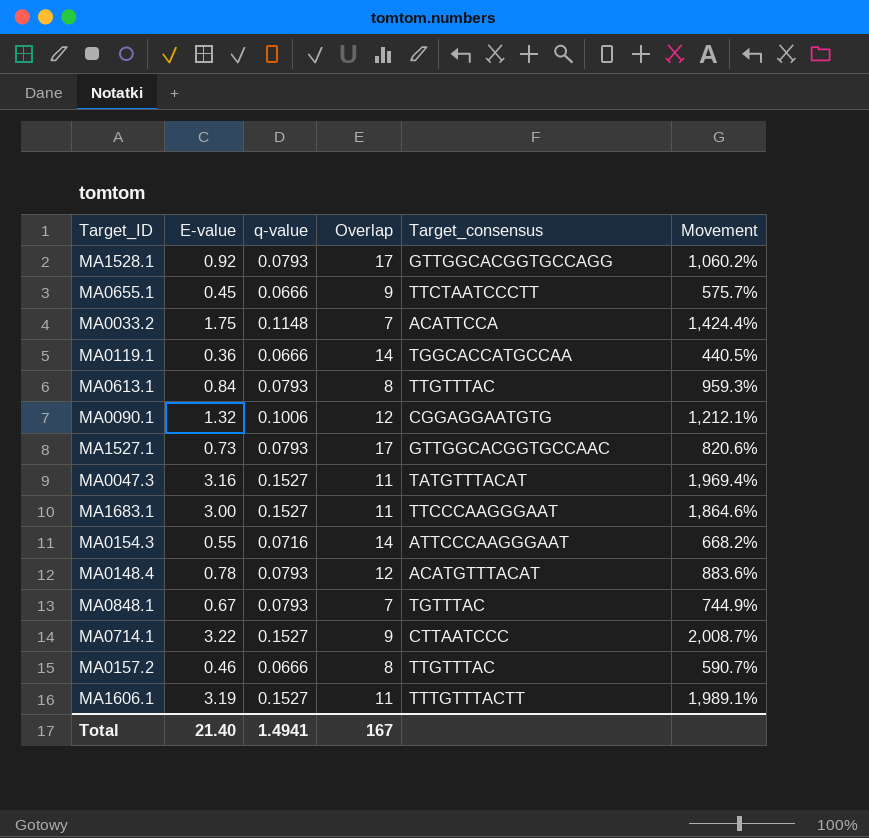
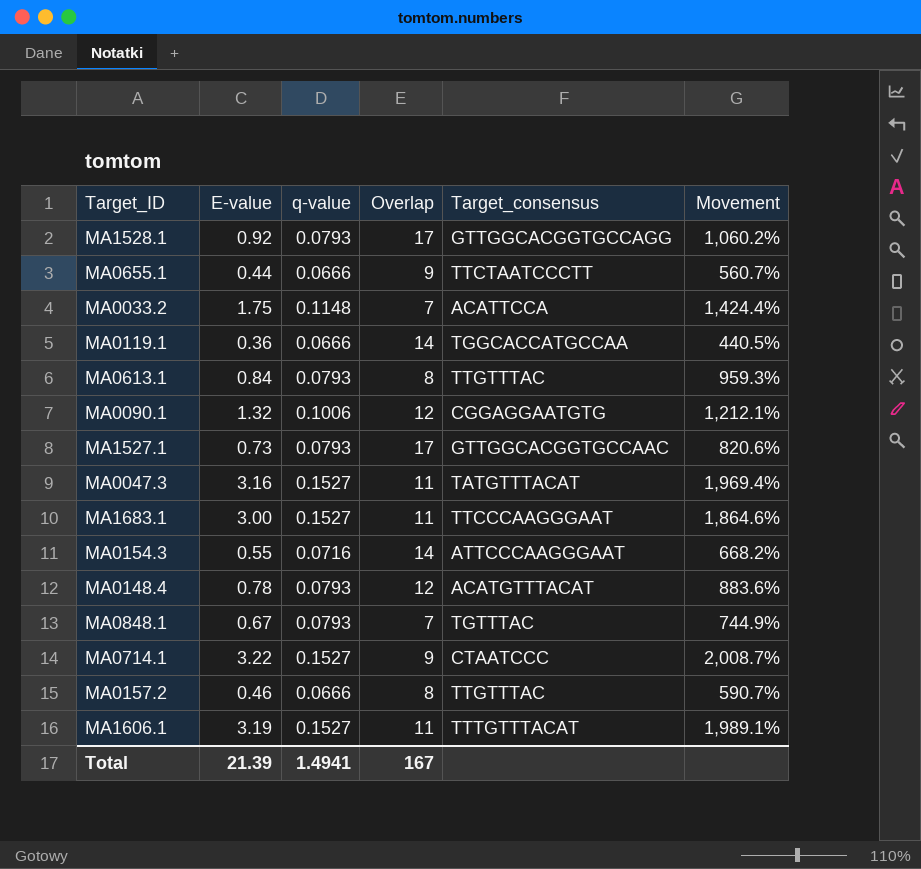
MA0655.1 | E-value: 0.45 -> 0.44
MA0655.1 | Movement: 575.7% -> 560.7%
MA0714.1 | Target_consensus: CTTAATCCC -> CTAATCCC
MA1606.1 | Target_consensus: TTTGTTTACTT -> TTTGTTTACAT
Total | E-value: 21.40 -> 21.39

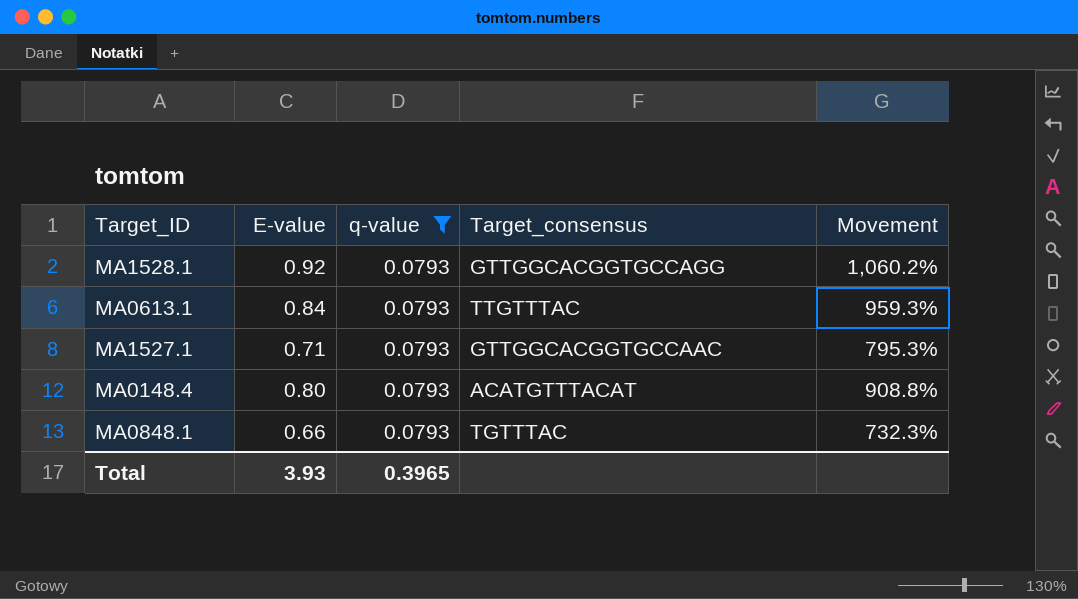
filter: none -> q-value = 0.0793
column Overlap | position: 4 -> none
MA1527.1 | E-value: 0.73 -> 0.71
MA1527.1 | Movement: 820.6% -> 795.3%
MA0148.4 | E-value: 0.78 -> 0.80
MA0148.4 | Movement: 883.6% -> 908.8%
MA0848.1 | E-value: 0.67 -> 0.66
MA0848.1 | Movement: 744.9% -> 732.3%
Total | E-value: 21.39 -> 3.93
Total | q-value: 1.4941 -> 0.3965

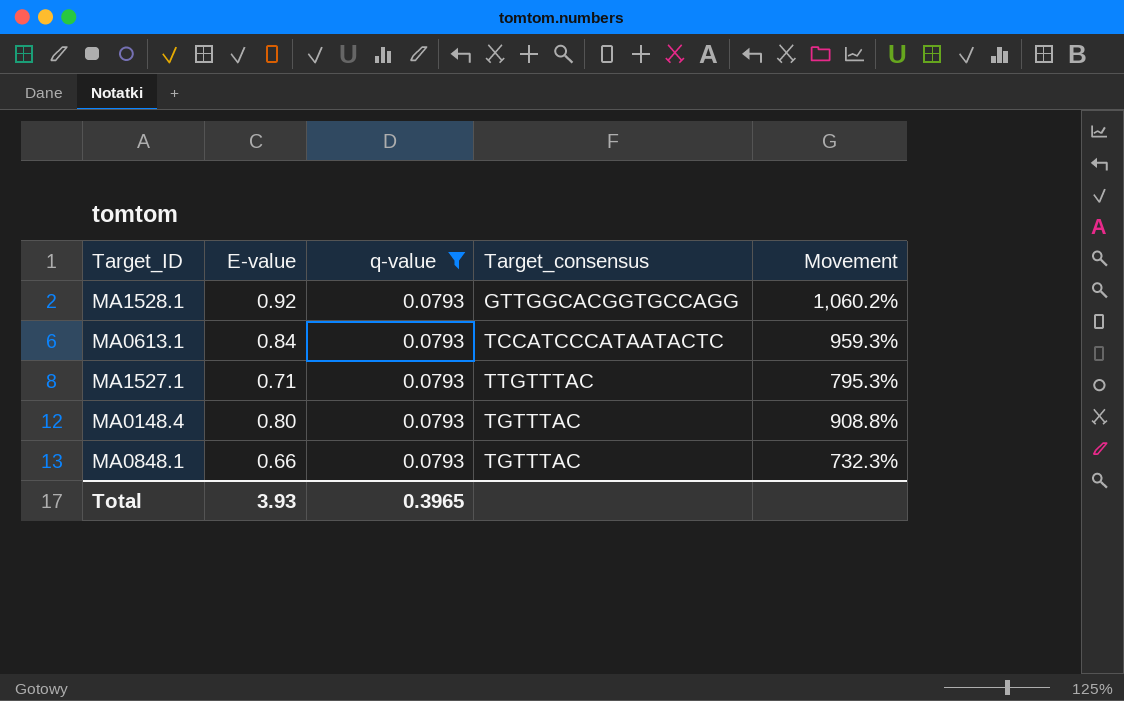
MA0613.1 | Target_consensus: TTGTTTAC -> TCCATCCCATAATACTC
MA1527.1 | Target_consensus: GTTGGCACGGTGCCAAC -> TTGTTTAC
MA0148.4 | Target_consensus: ACATGTTTACAT -> TGTTTAC

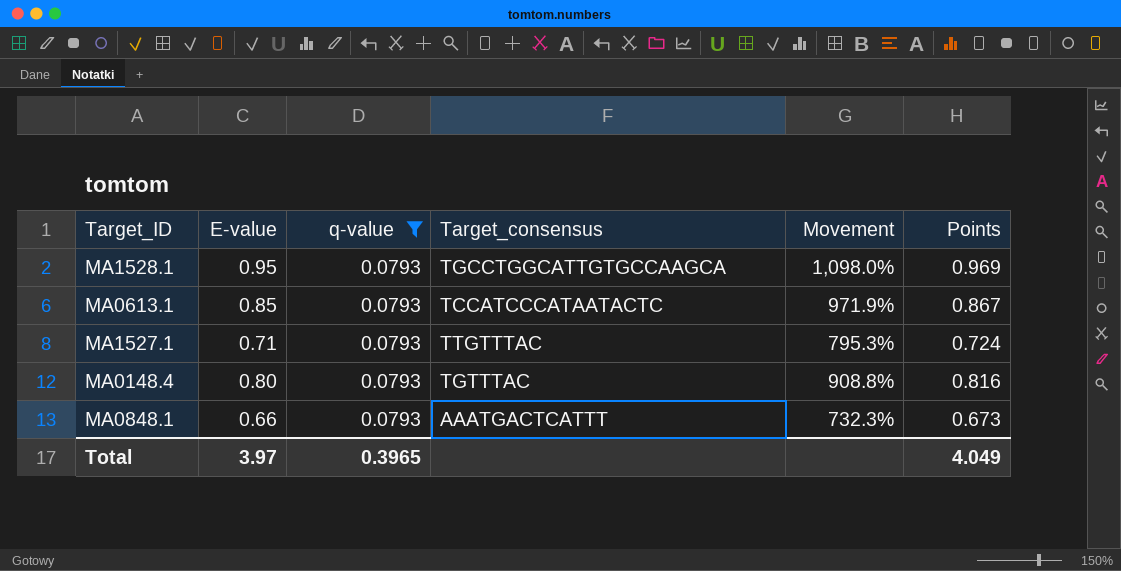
column Points | formula: none -> [E-value] * 1.02
MA1528.1 | E-value: 0.92 -> 0.95
MA1528.1 | Target_consensus: GTTGGCACGGTGCCAGG -> TGCCTGGCATTGTGCCAAGCA
MA1528.1 | Movement: 1,060.2% -> 1,098.0%
MA0613.1 | E-value: 0.84 -> 0.85
MA0613.1 | Movement: 959.3% -> 971.9%
MA0848.1 | Target_consensus: TGTTTAC -> AAATGACTCATTT
Total | E-value: 3.93 -> 3.97

